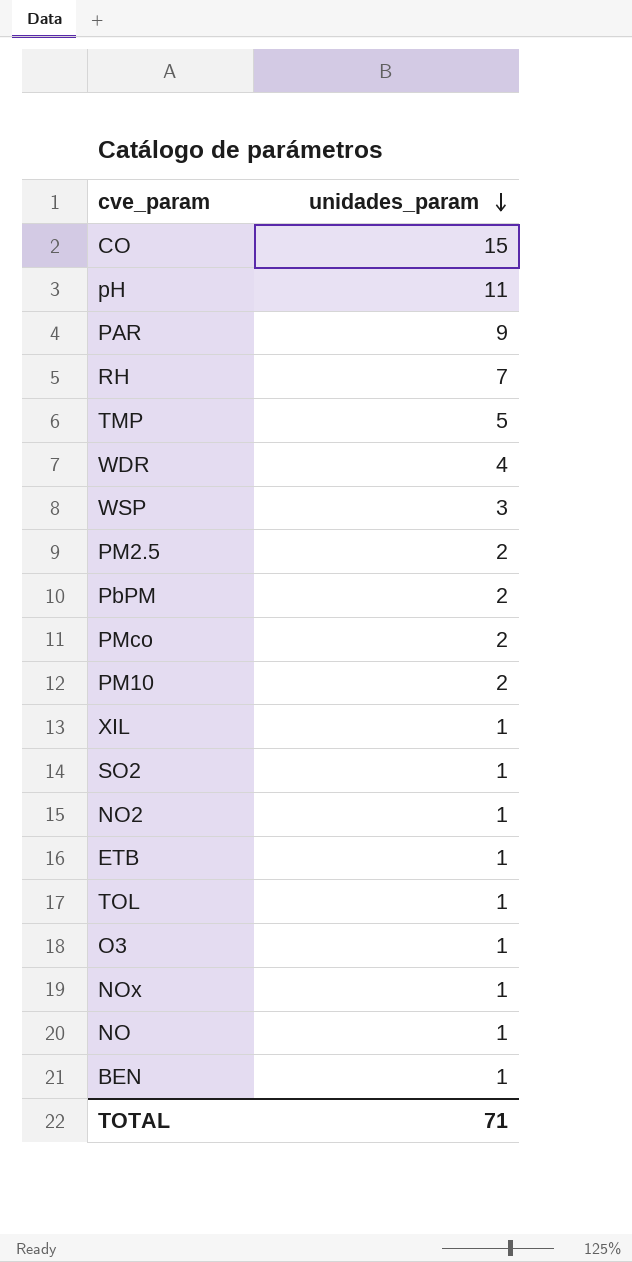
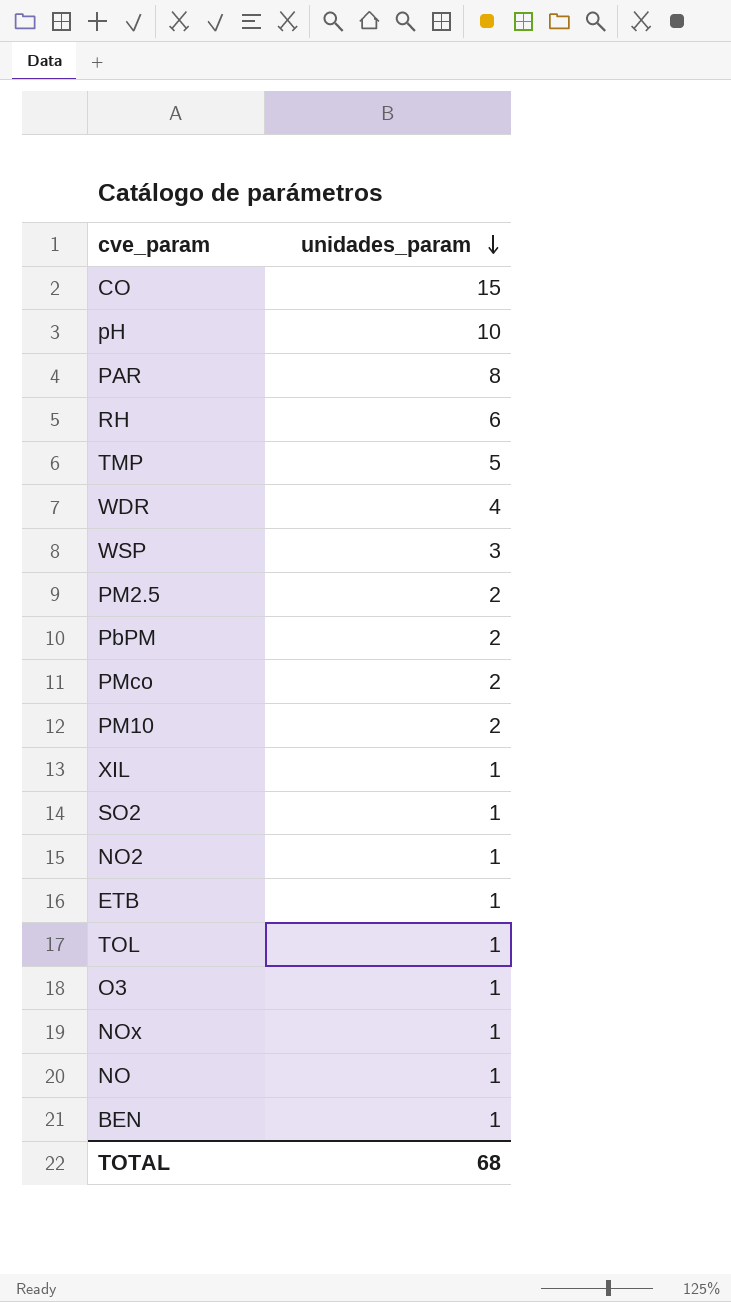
pH | unidades_param: 11 -> 10
PAR | unidades_param: 9 -> 8
RH | unidades_param: 7 -> 6
TOTAL | unidades_param: 71 -> 68

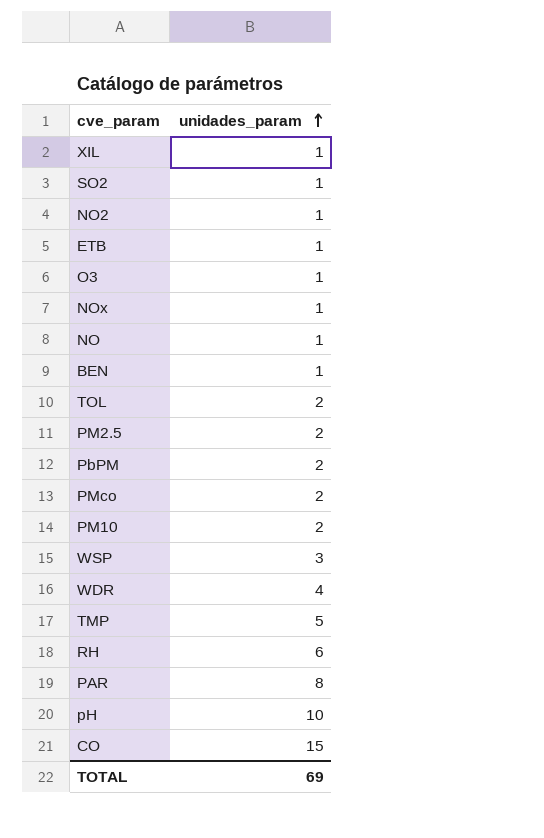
row order: unidades_param descending -> unidades_param ascending
TOL | unidades_param: 1 -> 2
TOTAL | unidades_param: 68 -> 69

